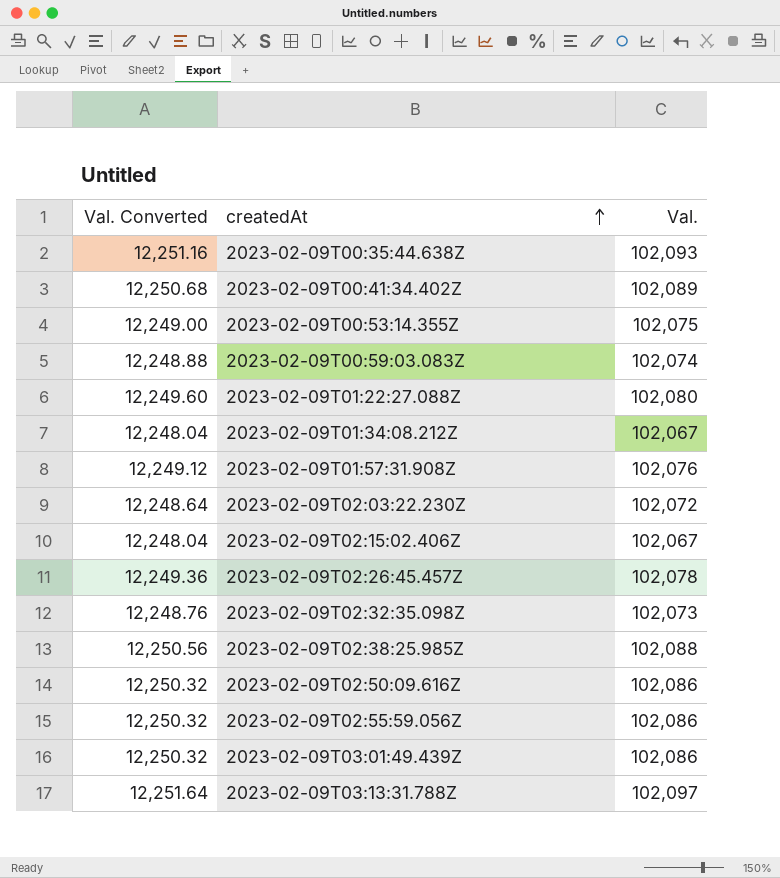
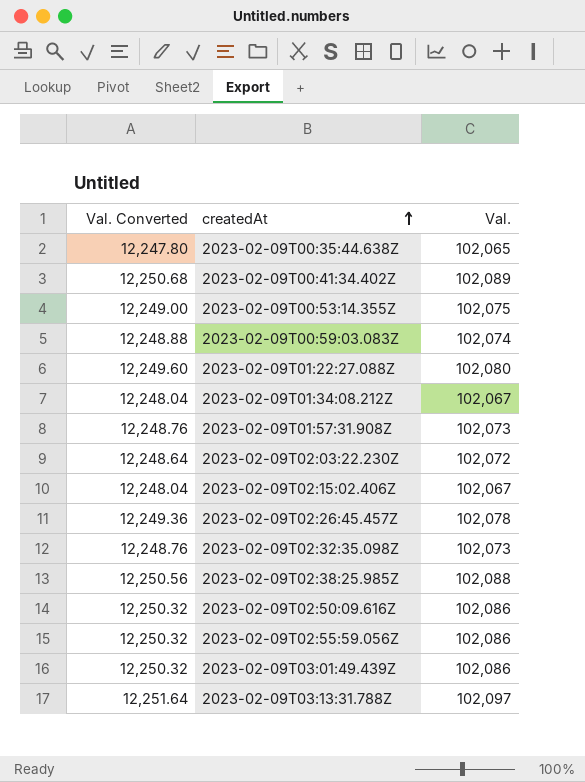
2023-02-09T00:35:44.638Z | Val. Converted: 12,251.16 -> 12,247.80
2023-02-09T00:35:44.638Z | Val.: 102,093 -> 102,065
2023-02-09T01:57:31.908Z | Val. Converted: 12,249.12 -> 12,248.76
2023-02-09T01:57:31.908Z | Val.: 102,076 -> 102,073

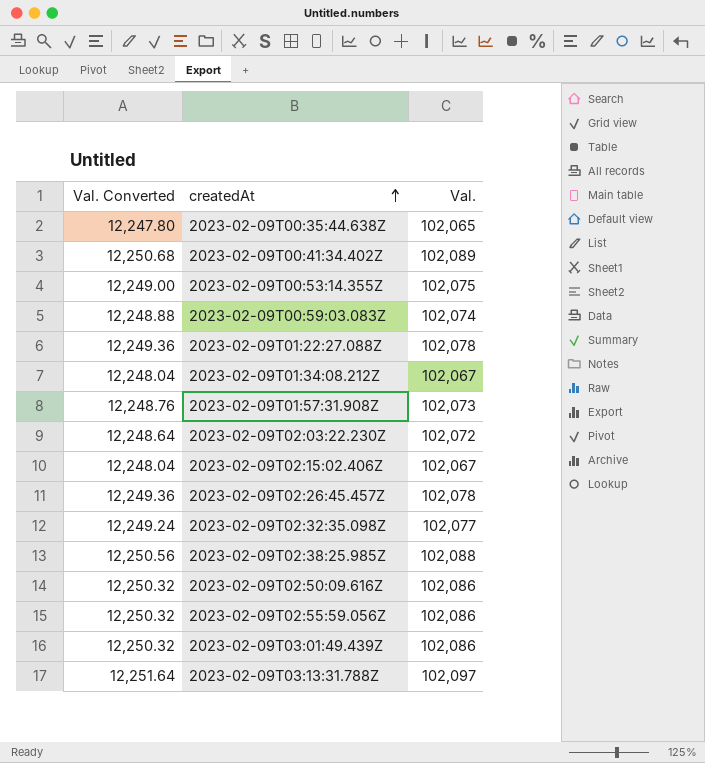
2023-02-09T01:22:27.088Z | Val. Converted: 12,249.60 -> 12,249.36
2023-02-09T01:22:27.088Z | Val.: 102,080 -> 102,078
2023-02-09T02:32:35.098Z | Val. Converted: 12,248.76 -> 12,249.24
2023-02-09T02:32:35.098Z | Val.: 102,073 -> 102,077

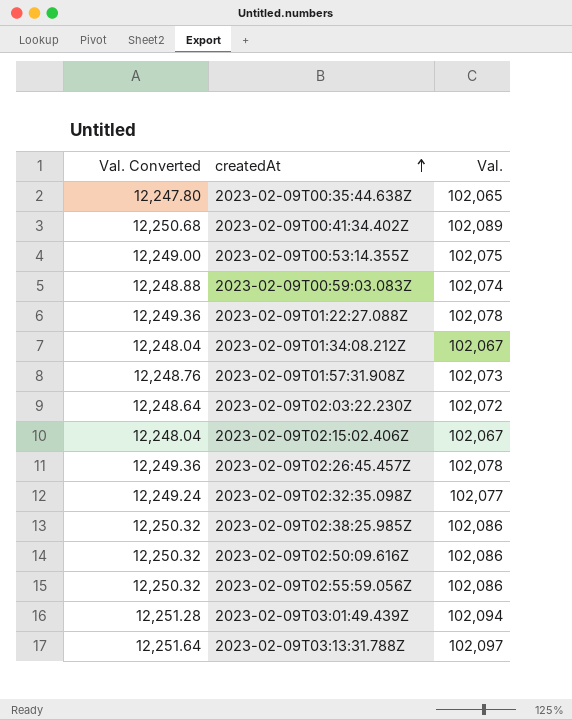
2023-02-09T02:38:25.985Z | Val. Converted: 12,250.56 -> 12,250.32
2023-02-09T02:38:25.985Z | Val.: 102,088 -> 102,086
2023-02-09T03:01:49.439Z | Val. Converted: 12,250.32 -> 12,251.28
2023-02-09T03:01:49.439Z | Val.: 102,086 -> 102,094

